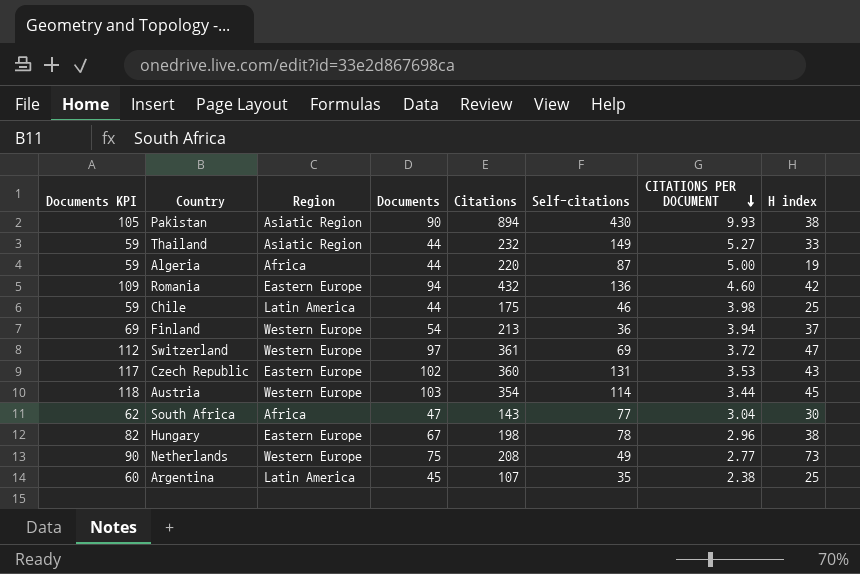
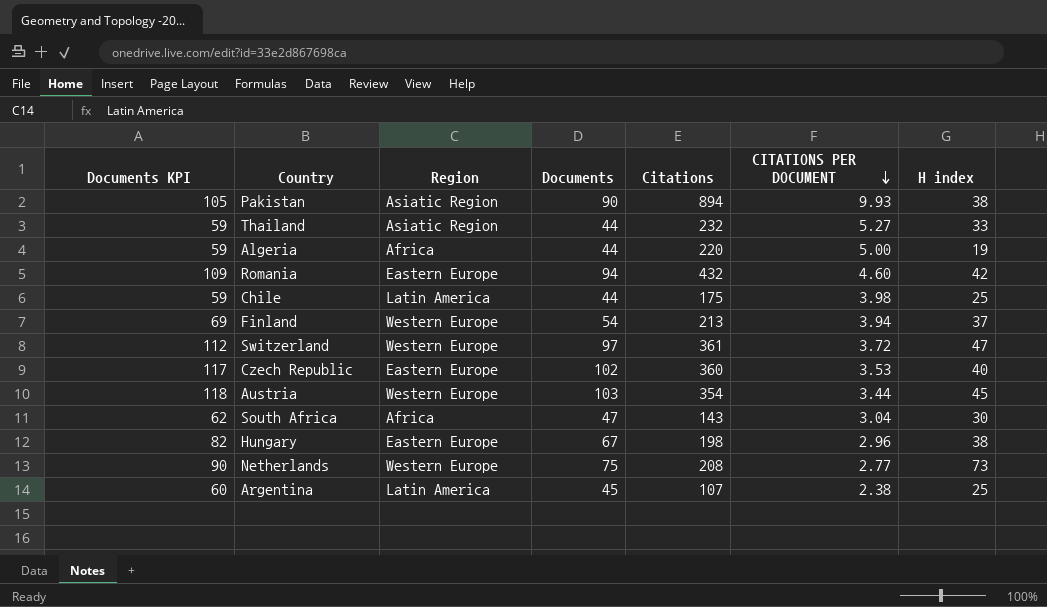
column Self-citations | position: 6 -> none
Czech Republic | H index: 43 -> 40

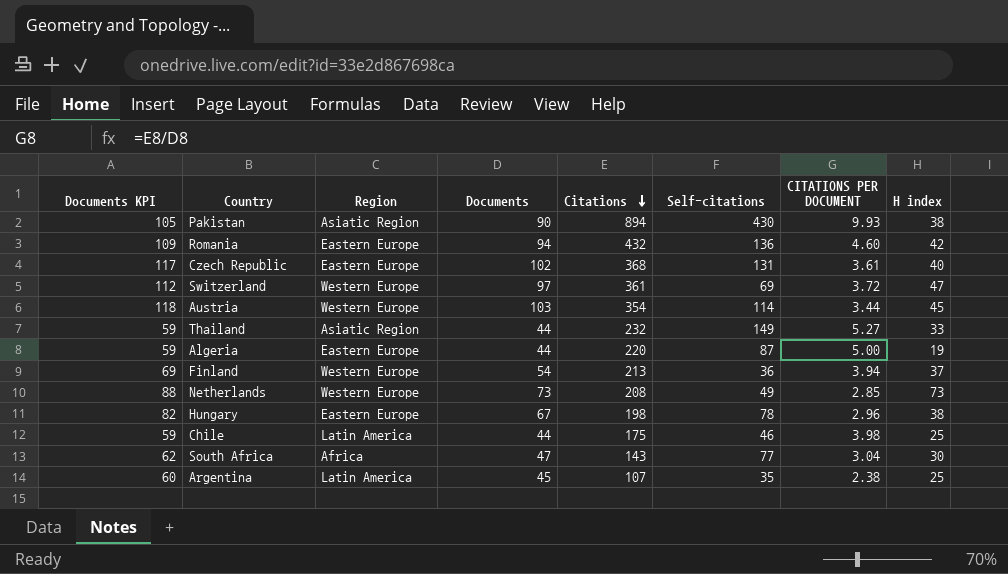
row order: CITATIONS PER DOCUMENT descending -> Citations descending
column Self-citations | position: none -> 6
Czech Republic | Citations: 360 -> 368
Czech Republic | CITATIONS PER DOCUMENT: 3.53 -> 3.61
Algeria | Region: Africa -> Eastern Europe
Netherlands | Documents KPI: 90 -> 88
Netherlands | Documents: 75 -> 73
Netherlands | CITATIONS PER DOCUMENT: 2.77 -> 2.85

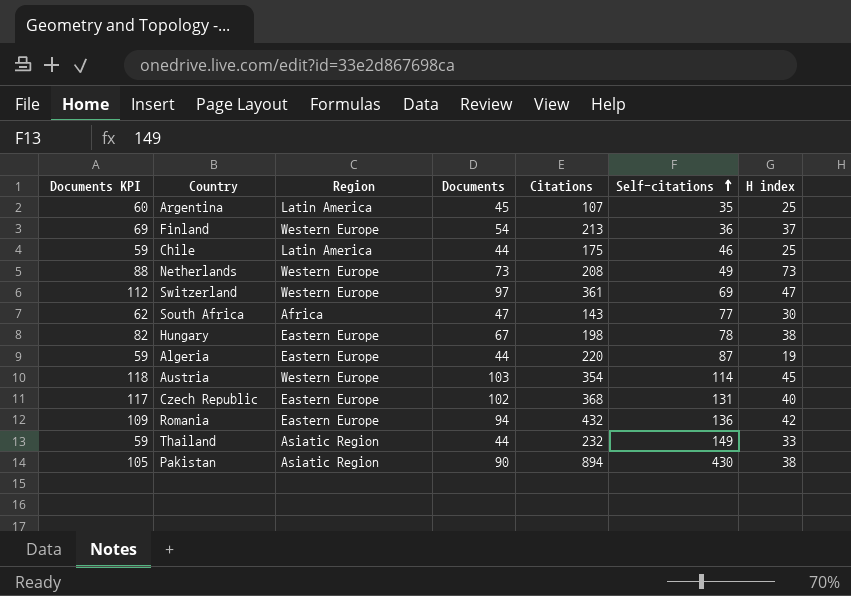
row order: Citations descending -> Self-citations ascending
column CITATIONS PER DOCUMENT | formula: [Citations] / [Documents] -> none

